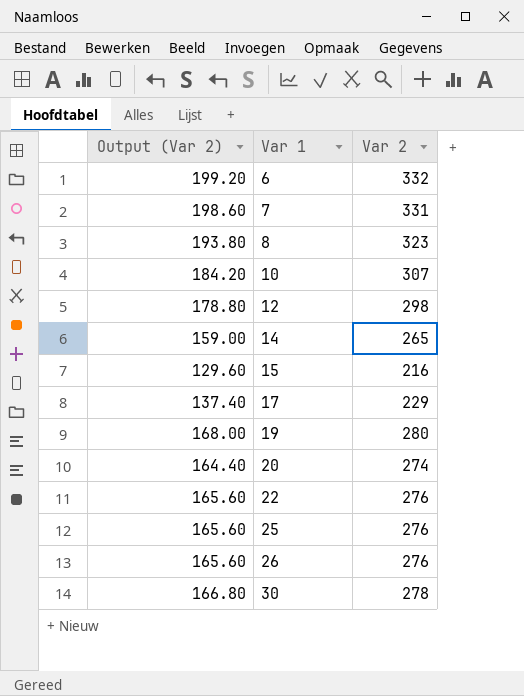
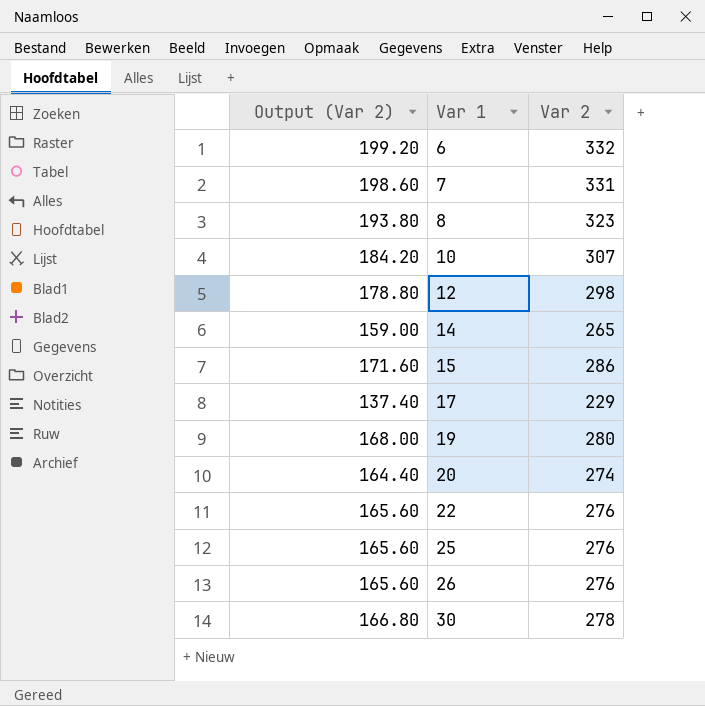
15 | Output (Var 2): 129.60 -> 171.60
15 | Var 2: 216 -> 286

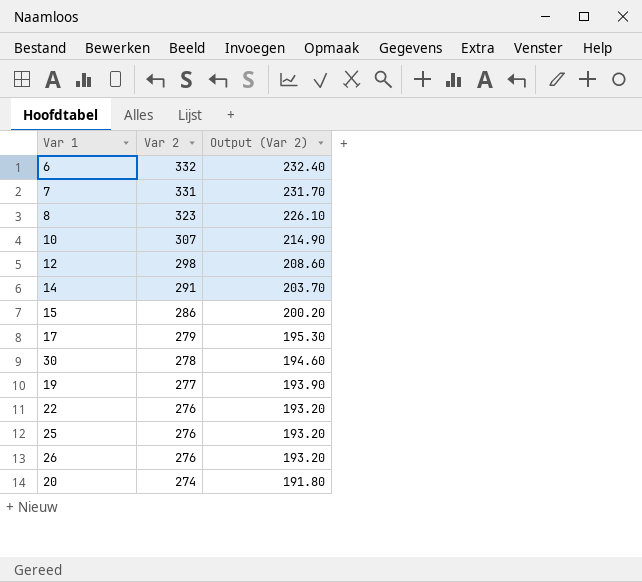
row order: Var 1 ascending -> Var 2 descending
column Output (Var 2) | formula: [Var 2] * 0.6 -> [Var 2] * 0.7
column Output (Var 2) | position: 1 -> 3
14 | Var 2: 265 -> 291
17 | Var 2: 229 -> 279
19 | Var 2: 280 -> 277

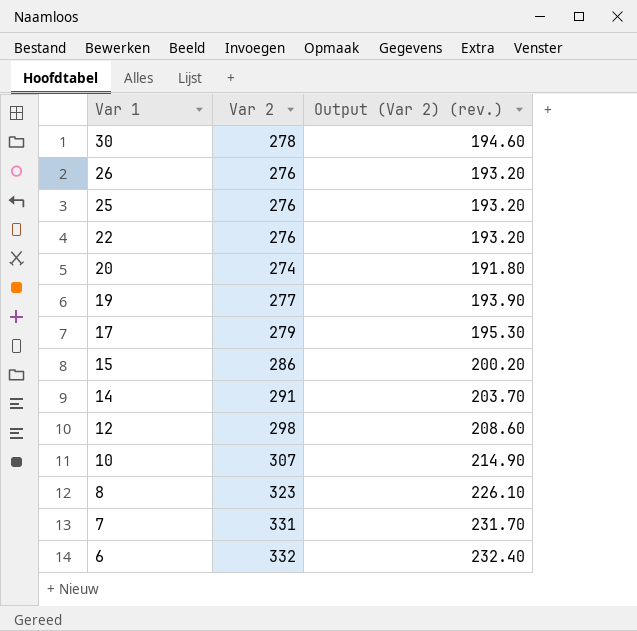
row order: Var 2 descending -> Var 1 descending
column name: Output (Var 2) -> Output (Var 2) (rev.)

